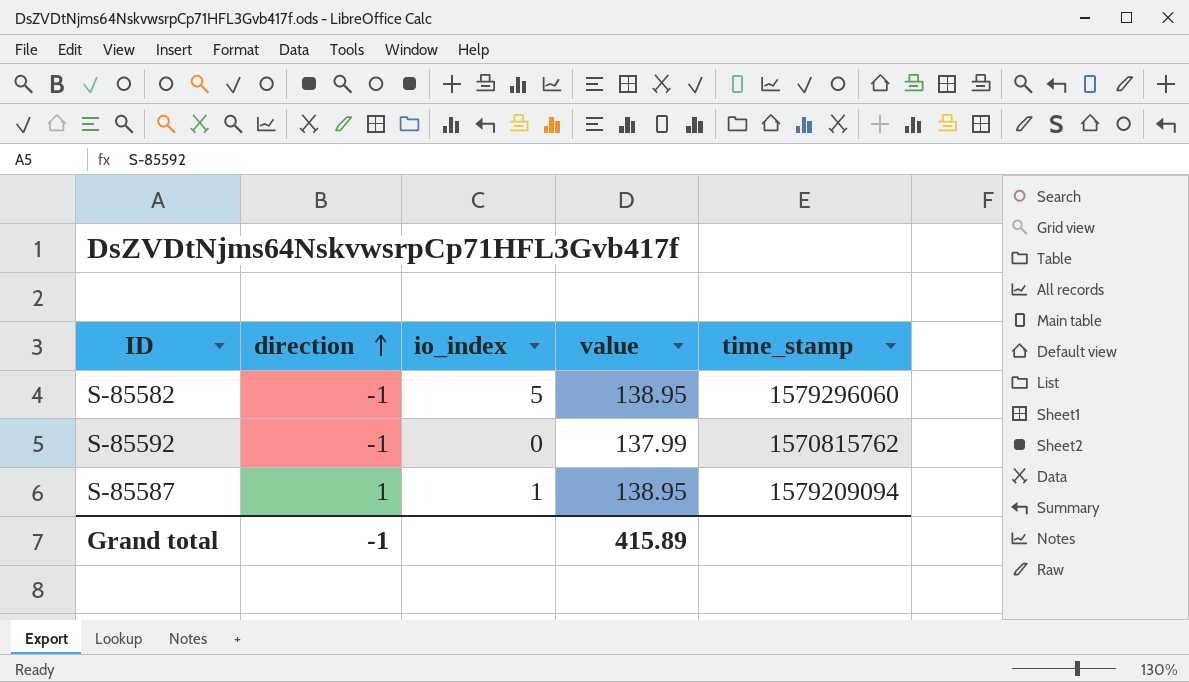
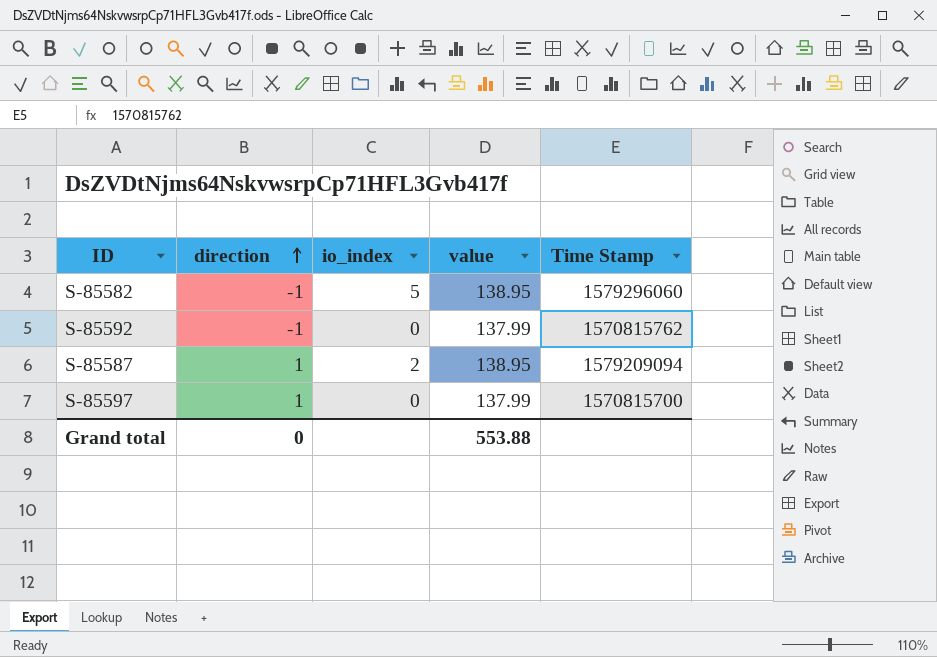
column name: time_stamp -> Time Stamp
S-85587 | io_index: 1 -> 2
row S-85597: none -> 1 | 0 | 137.99 | 1570815700
Grand total | direction: -1 -> 0
Grand total | value: 415.89 -> 553.88

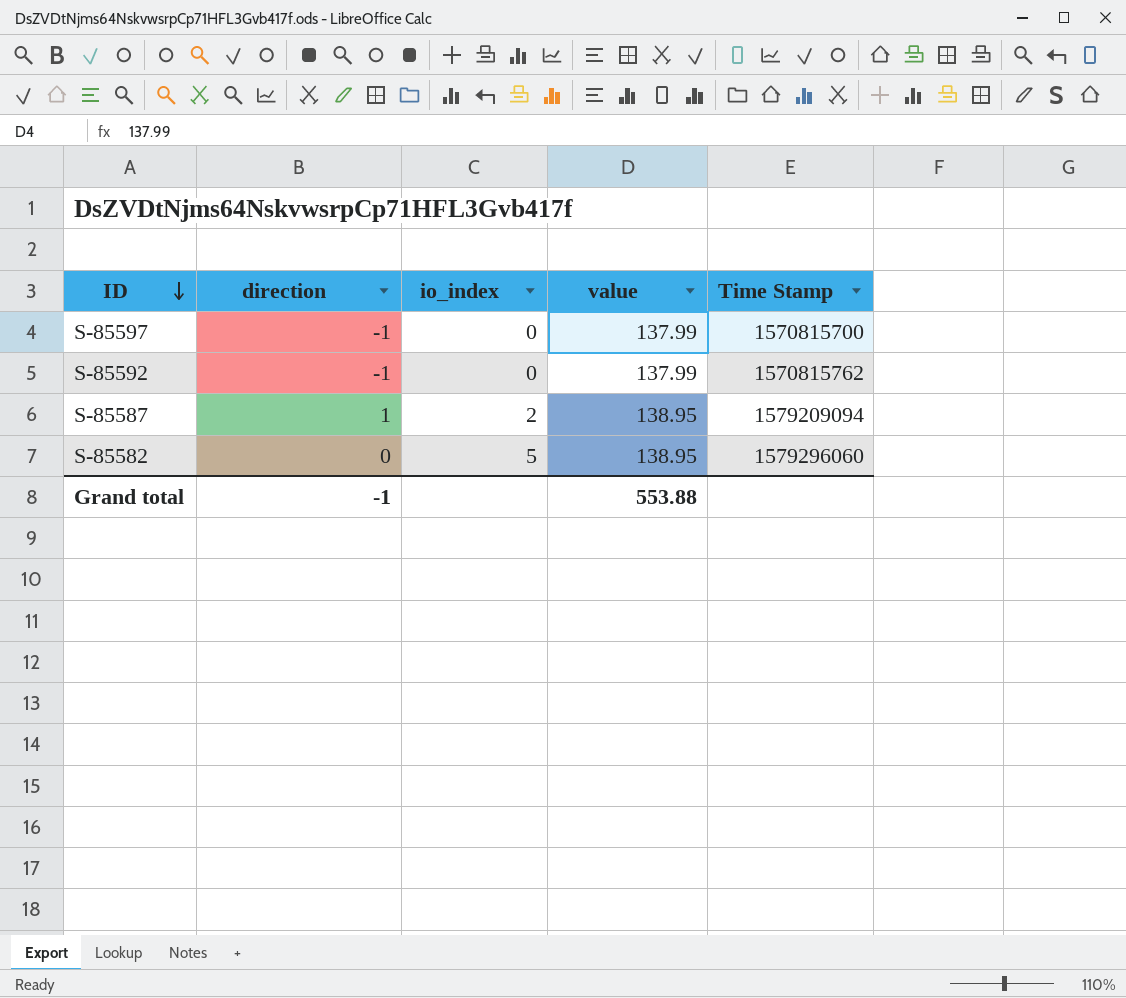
row order: direction ascending -> ID descending
S-85597 | direction: 1 -> -1
S-85582 | direction: -1 -> 0
Grand total | direction: 0 -> -1

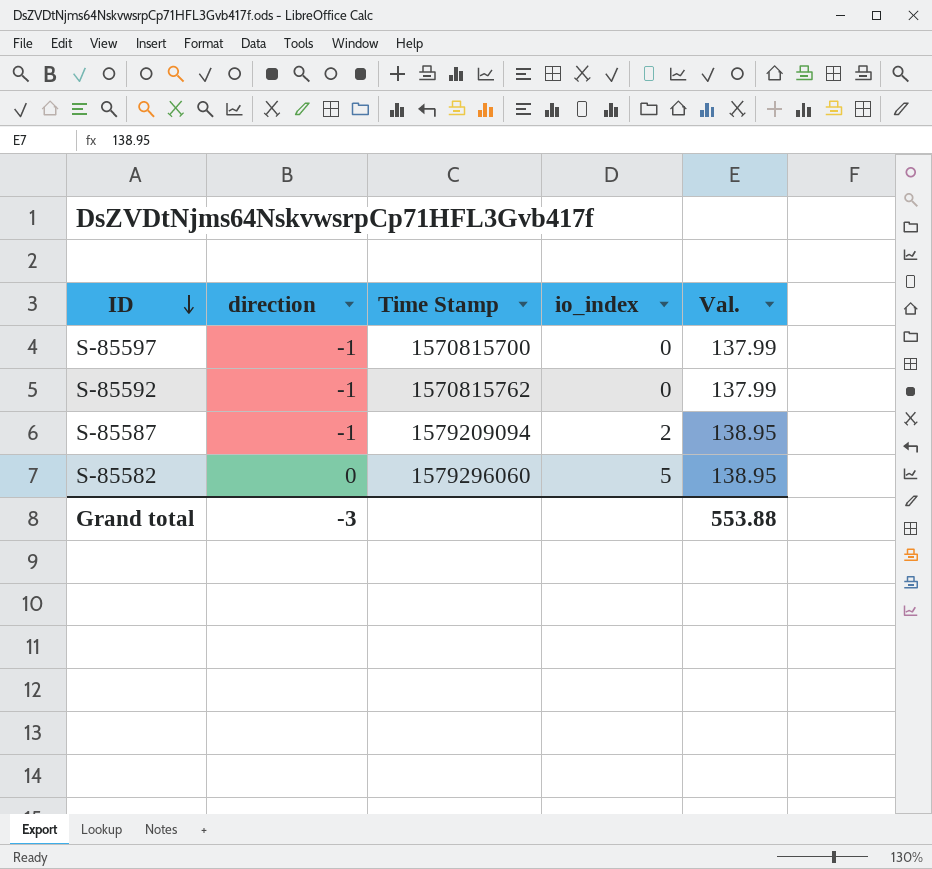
column Time Stamp | position: 5 -> 3
column name: value -> Val.
S-85587 | direction: 1 -> -1
Grand total | direction: -1 -> -3

